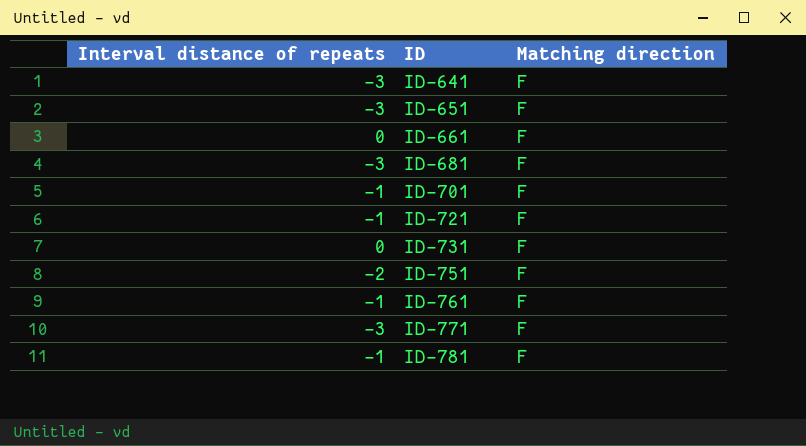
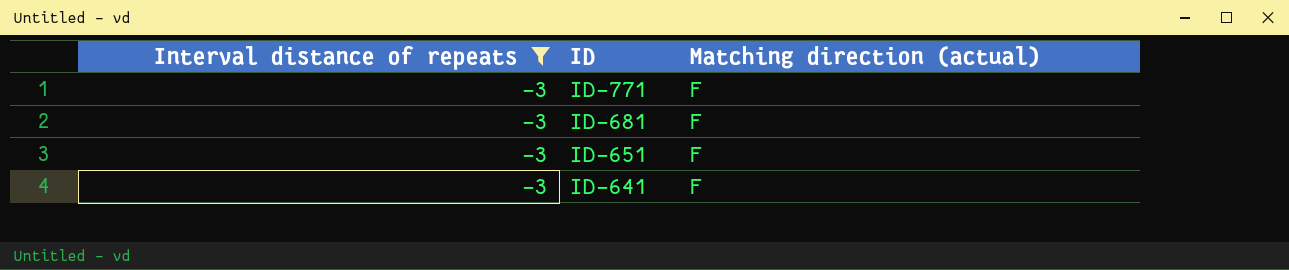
filter: none -> Interval distance of repeats = -3
row order: ID ascending -> ID descending
column name: Matching direction -> Matching direction (actual)

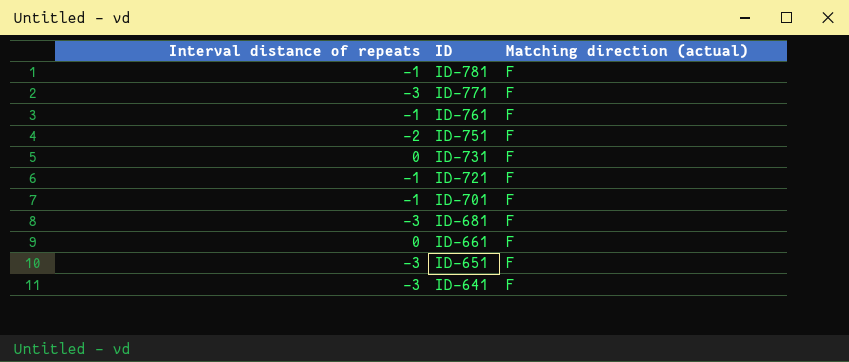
filter: Interval distance of repeats = -3 -> none

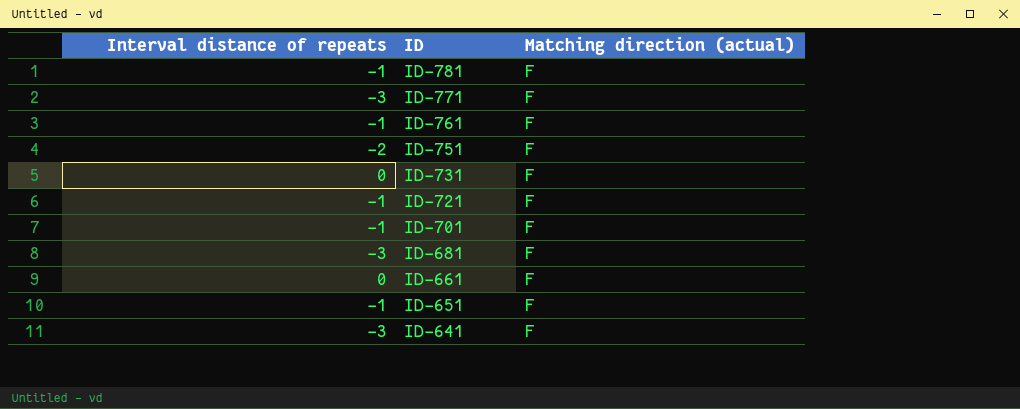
ID-651 | Interval distance of repeats: -3 -> -1

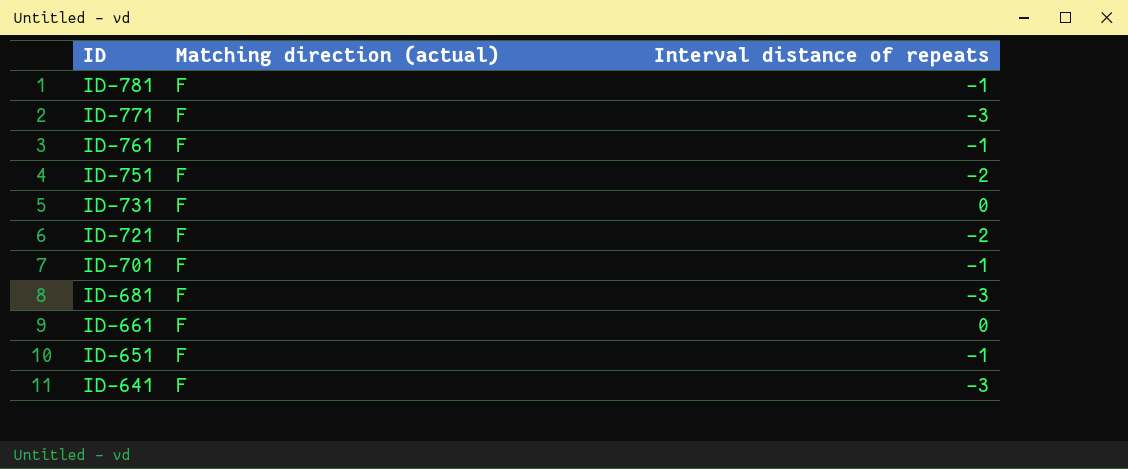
column Interval distance of repeats | position: 1 -> 3
ID-721 | Interval distance of repeats: -1 -> -2

